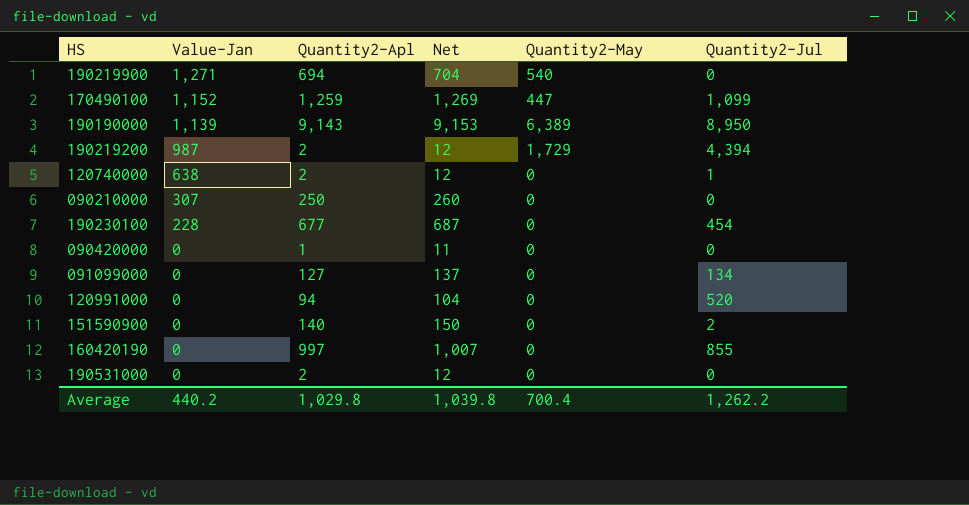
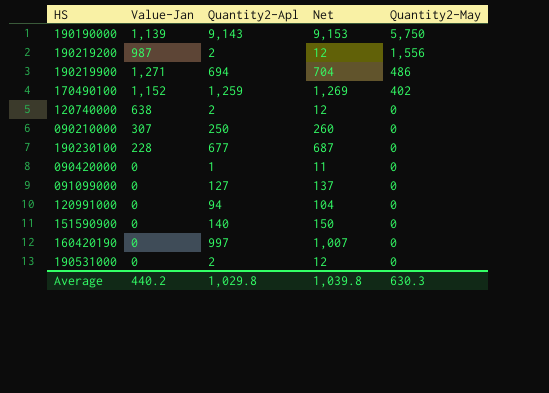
row order: Value-Jan descending -> Quantity2-May descending
column Quantity2-Jul | position: 6 -> none
190190000 | Quantity2-May: 6,389 -> 5,750
190219200 | Quantity2-May: 1,729 -> 1,556
190219900 | Quantity2-May: 540 -> 486
170490100 | Quantity2-May: 447 -> 402
Average | Quantity2-May: 700.4 -> 630.3

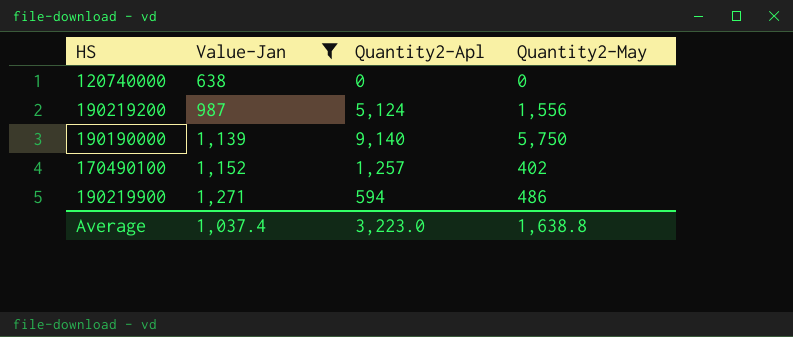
filter: none -> Value-Jan >= 638
row order: Quantity2-May descending -> Value-Jan ascending
column Net | formula: [Quantity2-Apl] + 10 -> none
120740000 | Quantity2-Apl: 2 -> 0
190219200 | Quantity2-Apl: 2 -> 5,124
190190000 | Quantity2-Apl: 9,143 -> 9,140
170490100 | Quantity2-Apl: 1,259 -> 1,257
190219900 | Quantity2-Apl: 694 -> 594
Average | Value-Jan: 440.2 -> 1,037.4
Average | Quantity2-Apl: 1,029.8 -> 3,223.0
Average | Quantity2-May: 630.3 -> 1,638.8

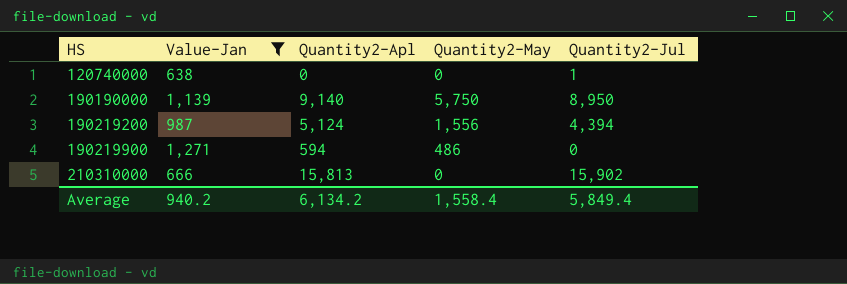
row order: Value-Jan ascending -> HS ascending
column Quantity2-Jul | position: none -> 5
row 170490100: 1,152 | 1,257 | 402 -> none
row 210310000: none -> 666 | 15,813 | 0 | 15,902
Average | Value-Jan: 1,037.4 -> 940.2
Average | Quantity2-Apl: 3,223.0 -> 6,134.2
Average | Quantity2-May: 1,638.8 -> 1,558.4

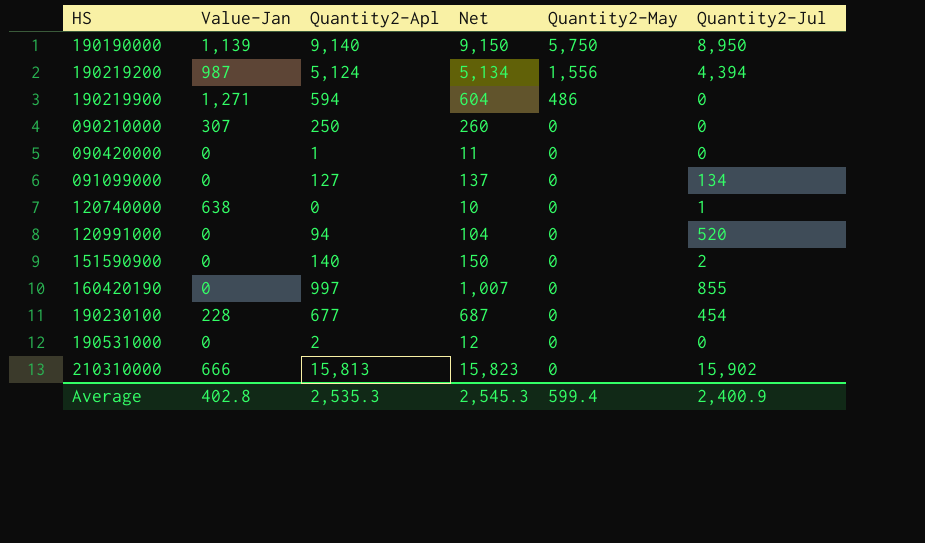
filter: Value-Jan >= 638 -> none
row order: HS ascending -> Quantity2-May descending
column Net | formula: none -> [Quantity2-Apl] + 10
Average | Value-Jan: 940.2 -> 402.8
Average | Quantity2-Apl: 6,134.2 -> 2,535.3
Average | Quantity2-May: 1,558.4 -> 599.4
Average | Quantity2-Jul: 5,849.4 -> 2,400.9

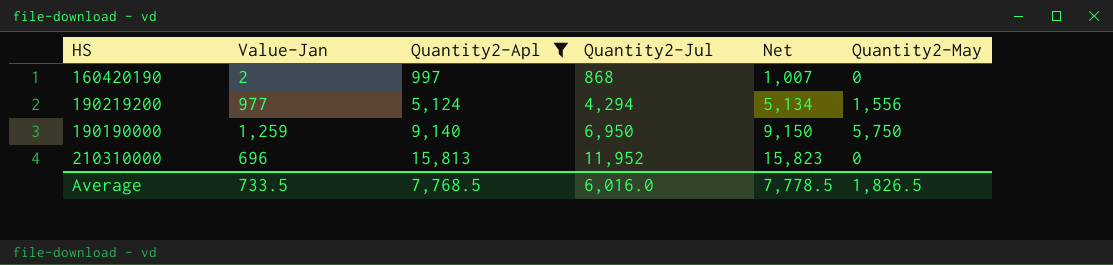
filter: none -> Quantity2-Apl >= 997
row order: Quantity2-May descending -> Quantity2-Apl ascending
column Quantity2-Jul | position: 6 -> 4
160420190 | Value-Jan: 0 -> 2
160420190 | Quantity2-Jul: 855 -> 868
190219200 | Value-Jan: 987 -> 977
190219200 | Quantity2-Jul: 4,394 -> 4,294
190190000 | Value-Jan: 1,139 -> 1,259
190190000 | Quantity2-Jul: 8,950 -> 6,950
210310000 | Value-Jan: 666 -> 696
210310000 | Quantity2-Jul: 15,902 -> 11,952
Average | Value-Jan: 402.8 -> 733.5
Average | Quantity2-Apl: 2,535.3 -> 7,768.5
Average | Quantity2-Jul: 2,400.9 -> 6,016.0
Average | Net: 2,545.3 -> 7,778.5
Average | Quantity2-May: 599.4 -> 1,826.5

